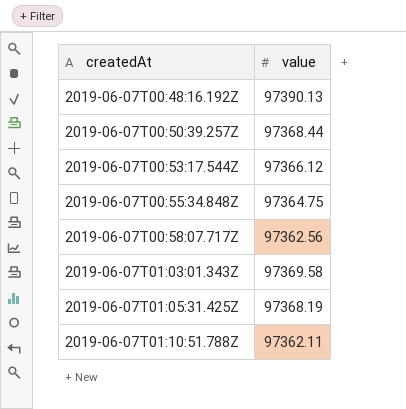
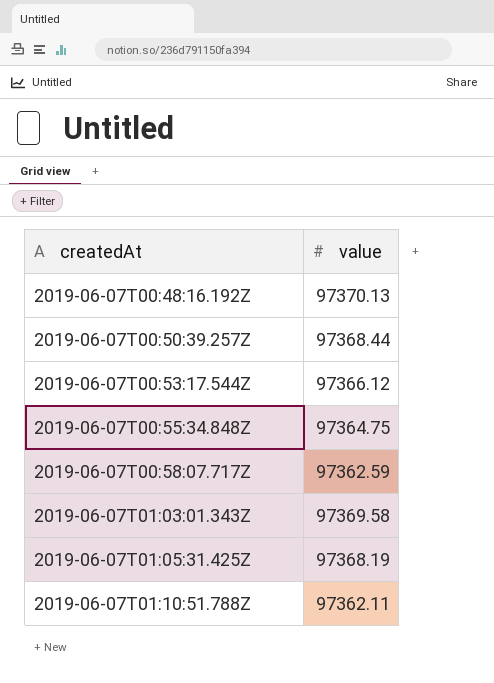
2019-06-07T00:48:16.192Z | value: 97390.13 -> 97370.13
2019-06-07T00:58:07.717Z | value: 97362.56 -> 97362.59

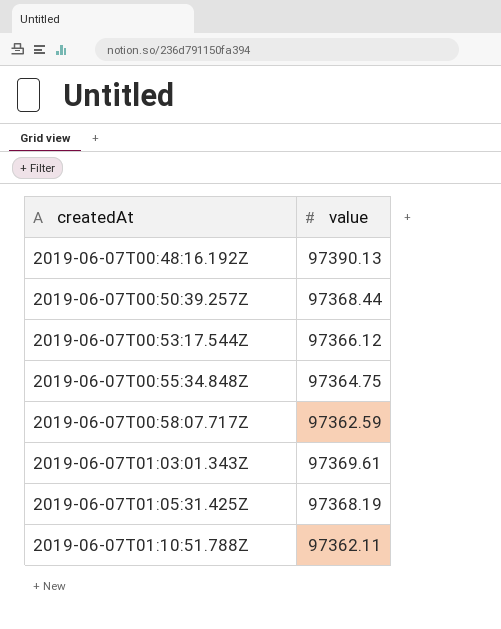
2019-06-07T00:48:16.192Z | value: 97370.13 -> 97390.13
2019-06-07T01:03:01.343Z | value: 97369.58 -> 97369.61

